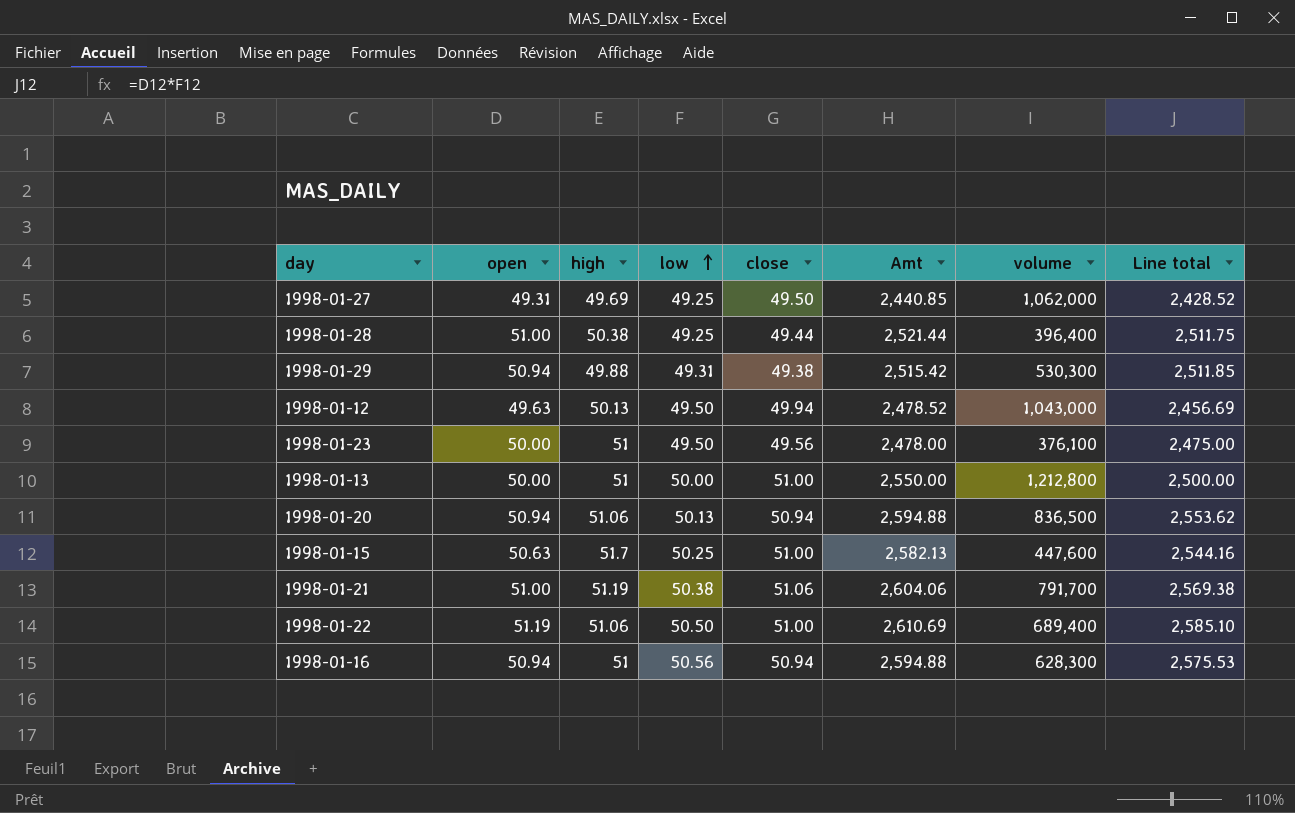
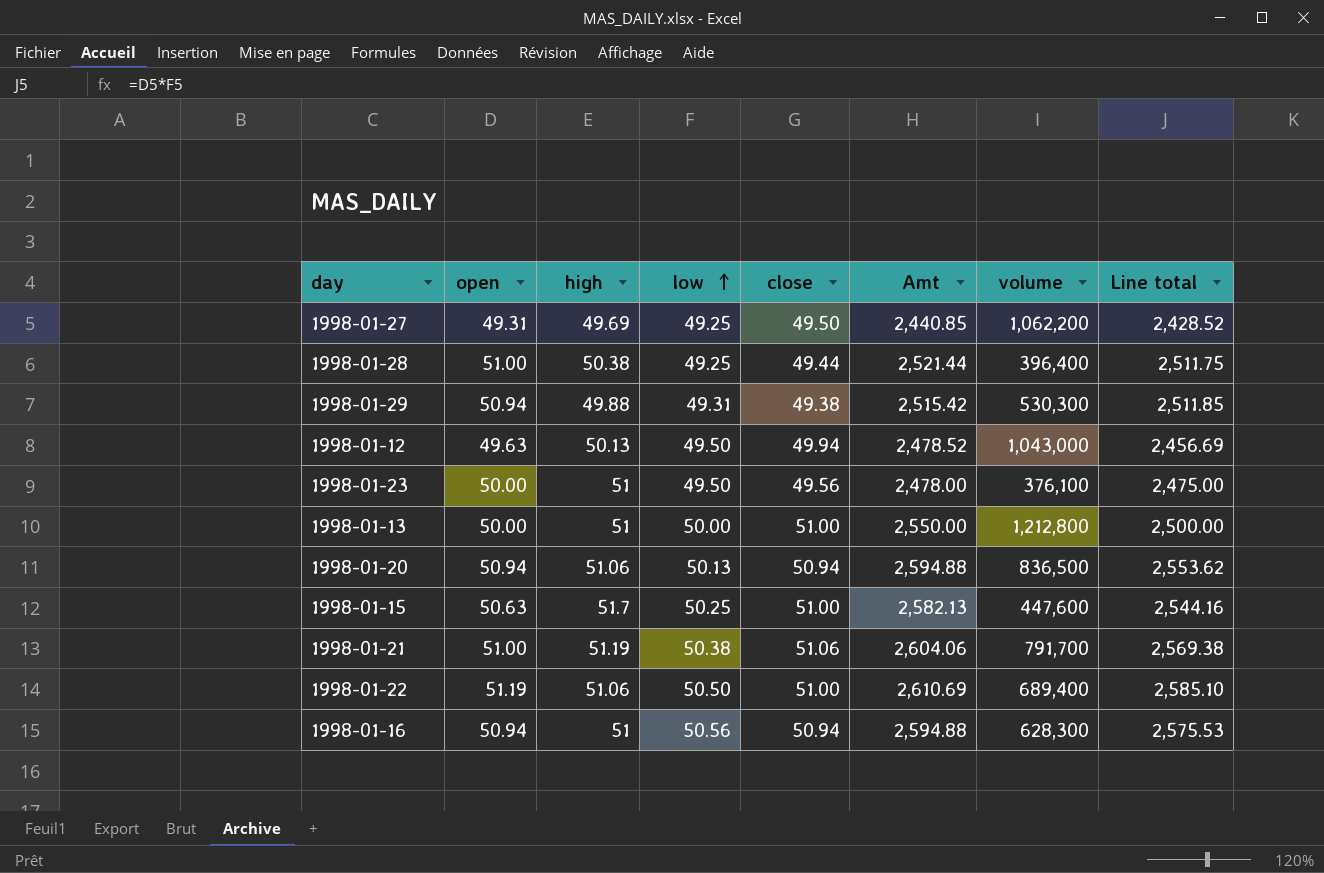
1998-01-27 | volume: 1,062,000 -> 1,062,200

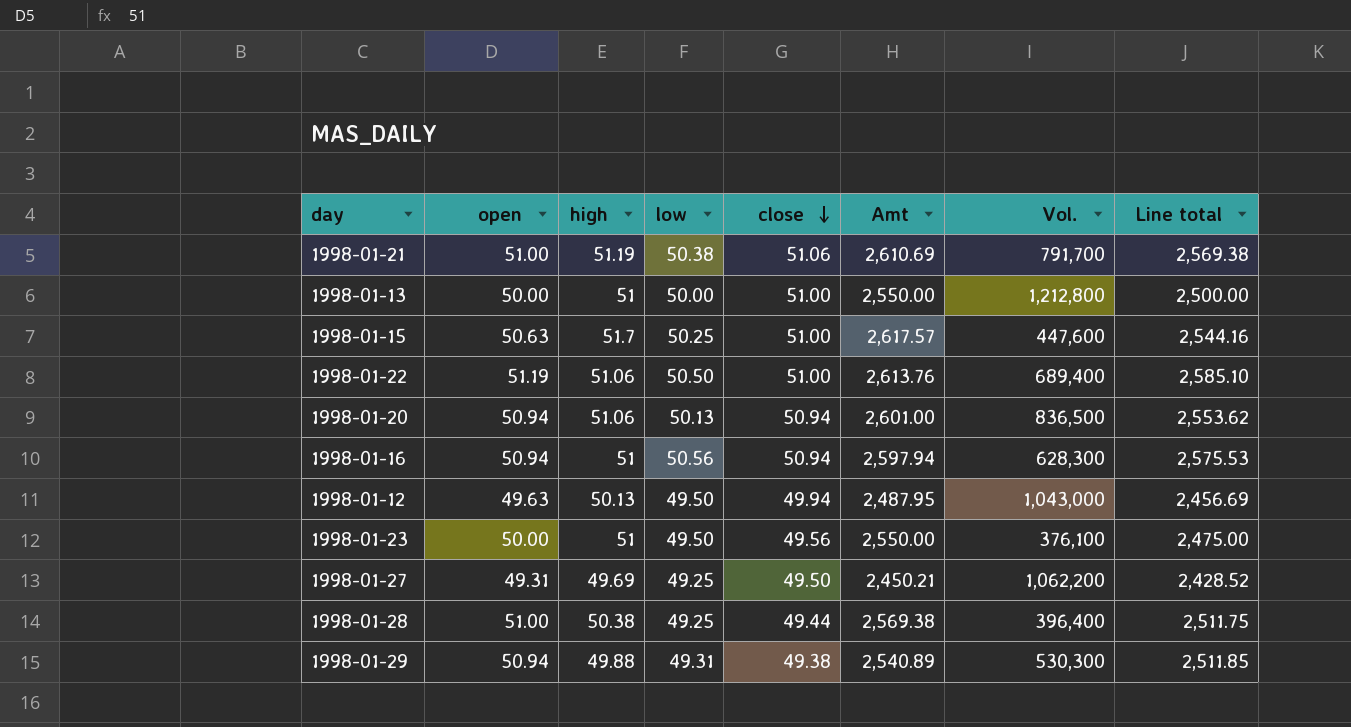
row order: low ascending -> close descending
column Amt | formula: [open] * [close] -> [open] * [high]
column name: volume -> Vol.

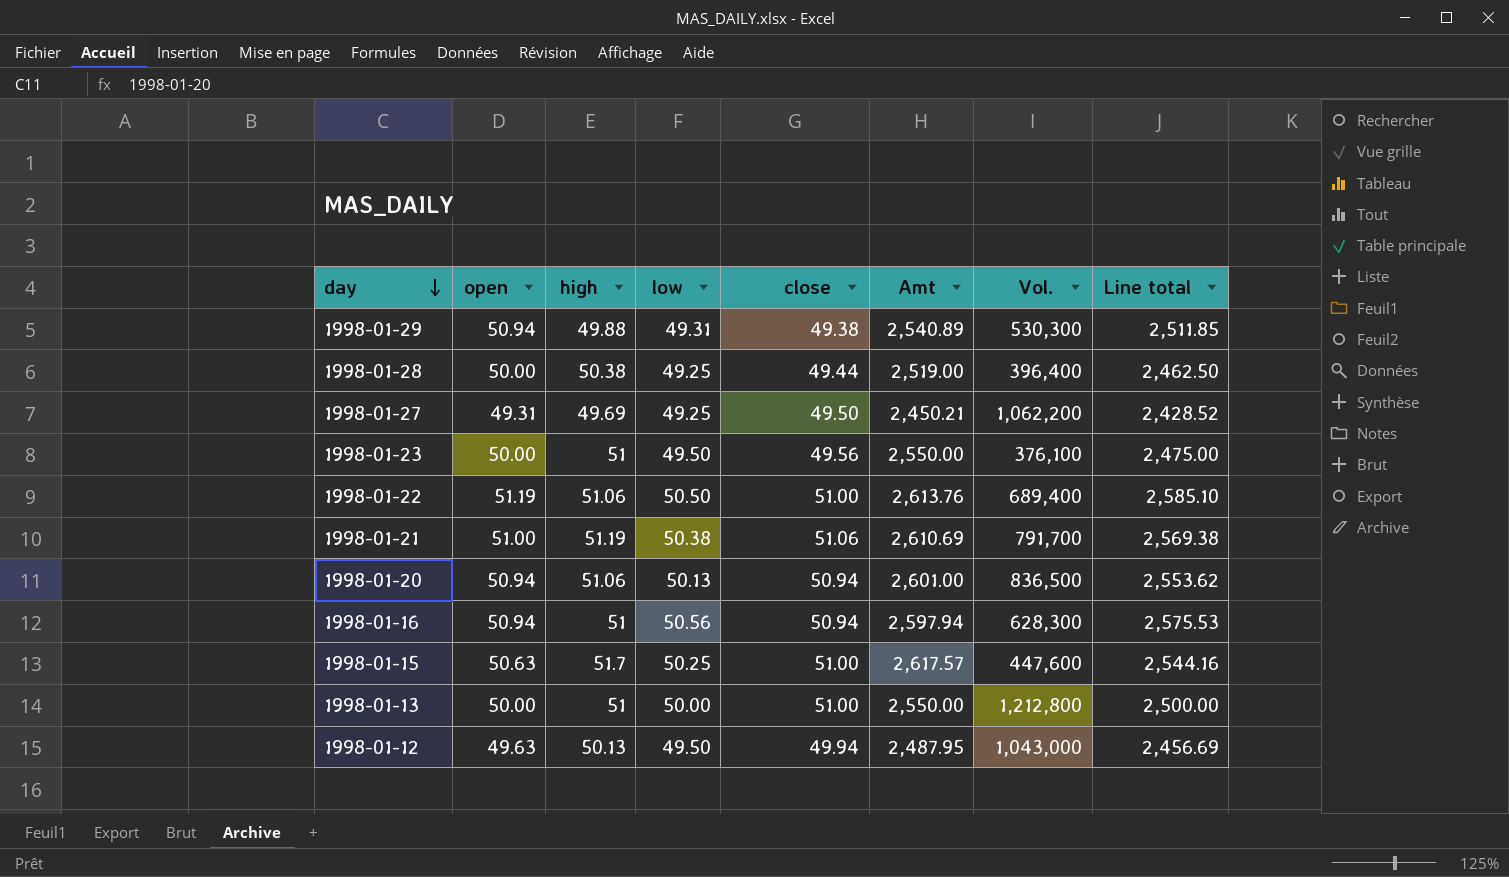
row order: close descending -> day descending
1998-01-28 | open: 51.00 -> 50.00
1998-01-28 | Amt: 2,569.38 -> 2,519.00
1998-01-28 | Line total: 2,511.75 -> 2,462.50

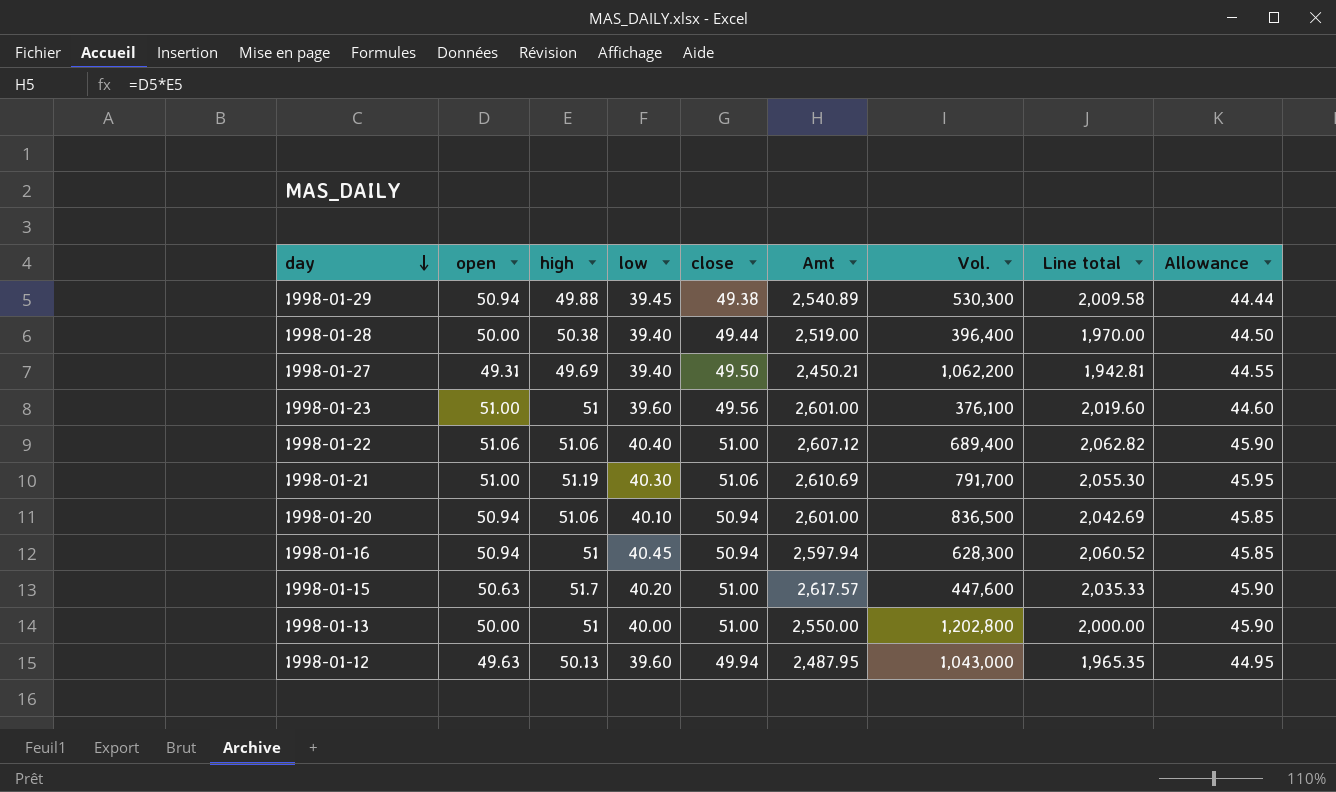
column Allowance | formula: none -> [close] * 0.9
1998-01-29 | low: 49.31 -> 39.45
1998-01-29 | Line total: 2,511.85 -> 2,009.58
1998-01-28 | low: 49.25 -> 39.40
1998-01-28 | Line total: 2,462.50 -> 1,970.00
1998-01-27 | low: 49.25 -> 39.40
1998-01-27 | Line total: 2,428.52 -> 1,942.81
1998-01-23 | open: 50.00 -> 51.00
1998-01-23 | low: 49.50 -> 39.60
1998-01-23 | Amt: 2,550.00 -> 2,601.00
1998-01-23 | Line total: 2,475.00 -> 2,019.60
1998-01-22 | open: 51.19 -> 51.06
1998-01-22 | low: 50.50 -> 40.40
1998-01-22 | Amt: 2,613.76 -> 2,607.12
1998-01-22 | Line total: 2,585.10 -> 2,062.82
1998-01-21 | low: 50.38 -> 40.30
1998-01-21 | Line total: 2,569.38 -> 2,055.30
1998-01-20 | low: 50.13 -> 40.10
1998-01-20 | Line total: 2,553.62 -> 2,042.69
1998-01-16 | low: 50.56 -> 40.45
1998-01-16 | Line total: 2,575.53 -> 2,060.52
1998-01-15 | low: 50.25 -> 40.20
1998-01-15 | Line total: 2,544.16 -> 2,035.33
1998-01-13 | low: 50.00 -> 40.00
1998-01-13 | Vol.: 1,212,800 -> 1,202,800
1998-01-13 | Line total: 2,500.00 -> 2,000.00
1998-01-12 | low: 49.50 -> 39.60
1998-01-12 | Line total: 2,456.69 -> 1,965.35

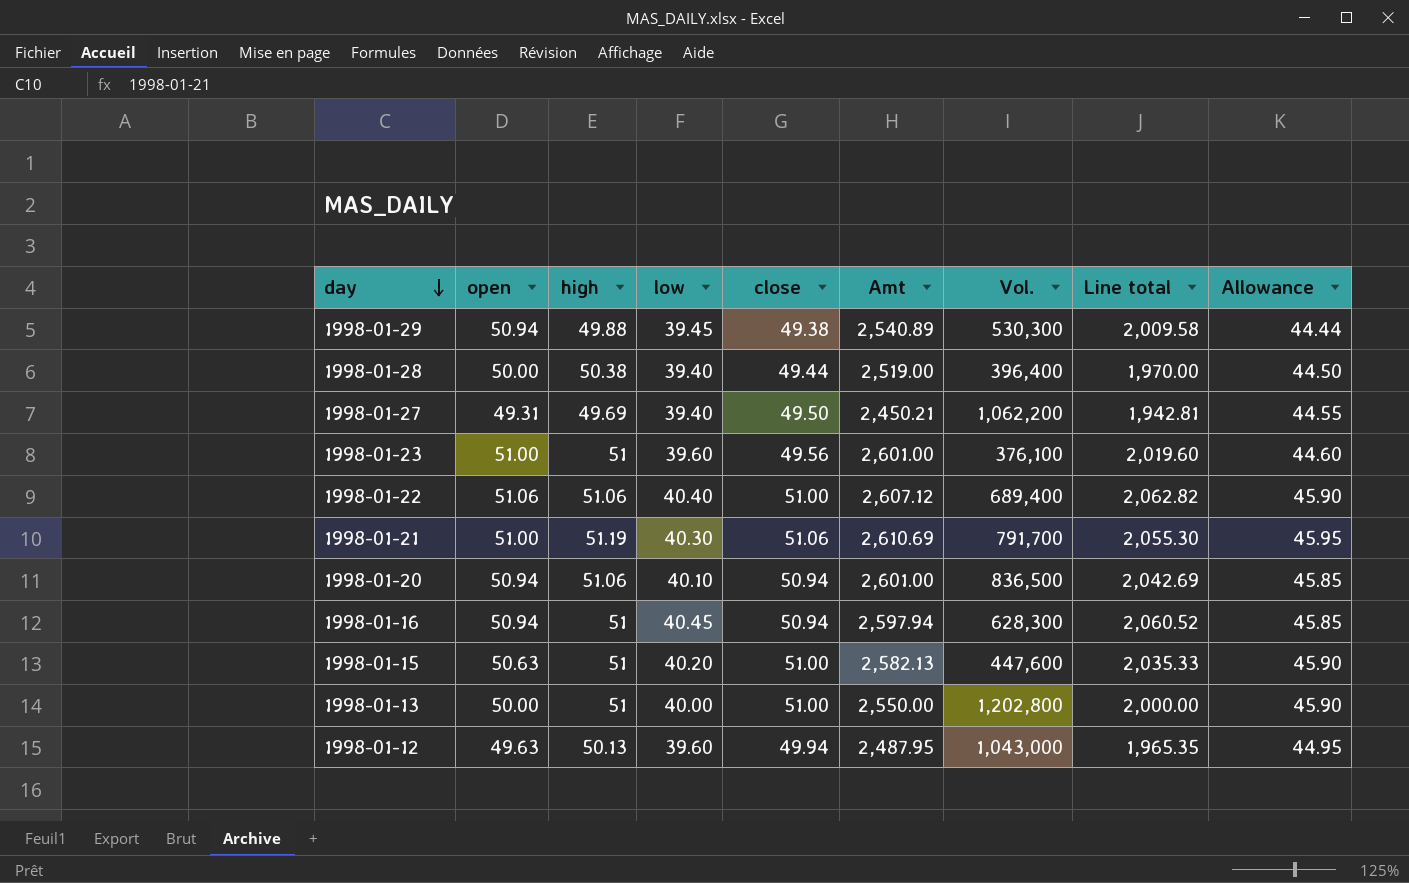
1998-01-15 | high: 51.7 -> 51
1998-01-15 | Amt: 2,617.57 -> 2,582.13

